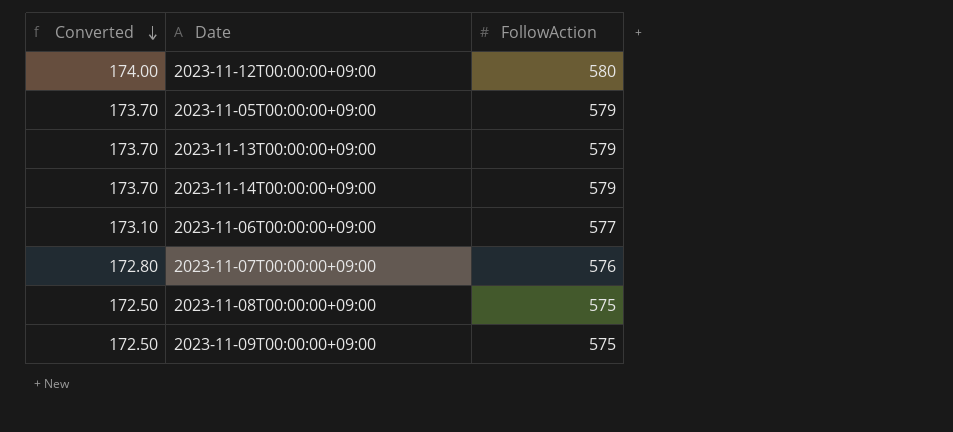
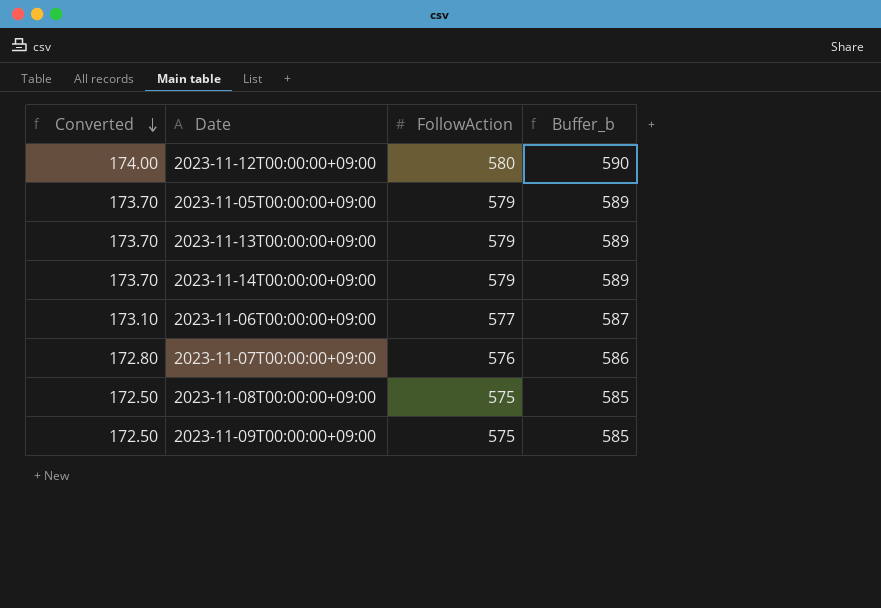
column Buffer_b | formula: none -> [FollowAction] + 10

